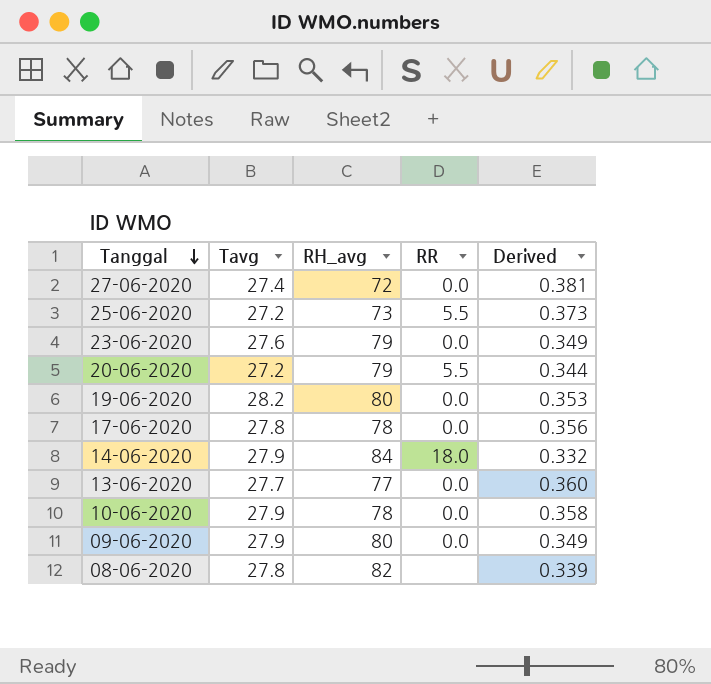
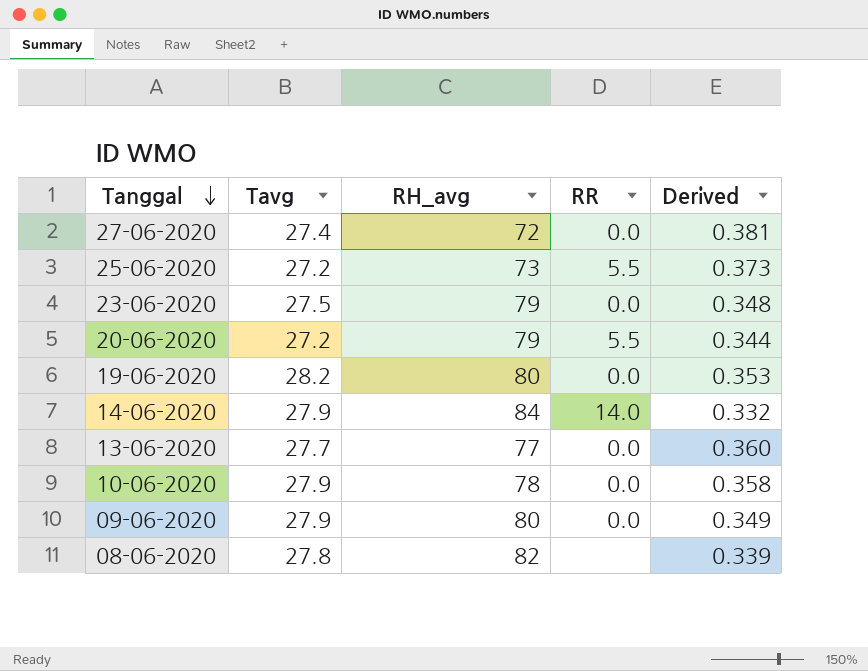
row 17-06-2020: 27.8 | 78 | 0.0 | 0.356 -> none
23-06-2020 | Tavg: 27.6 -> 27.5
23-06-2020 | Derived: 0.349 -> 0.348
14-06-2020 | RR: 18.0 -> 14.0

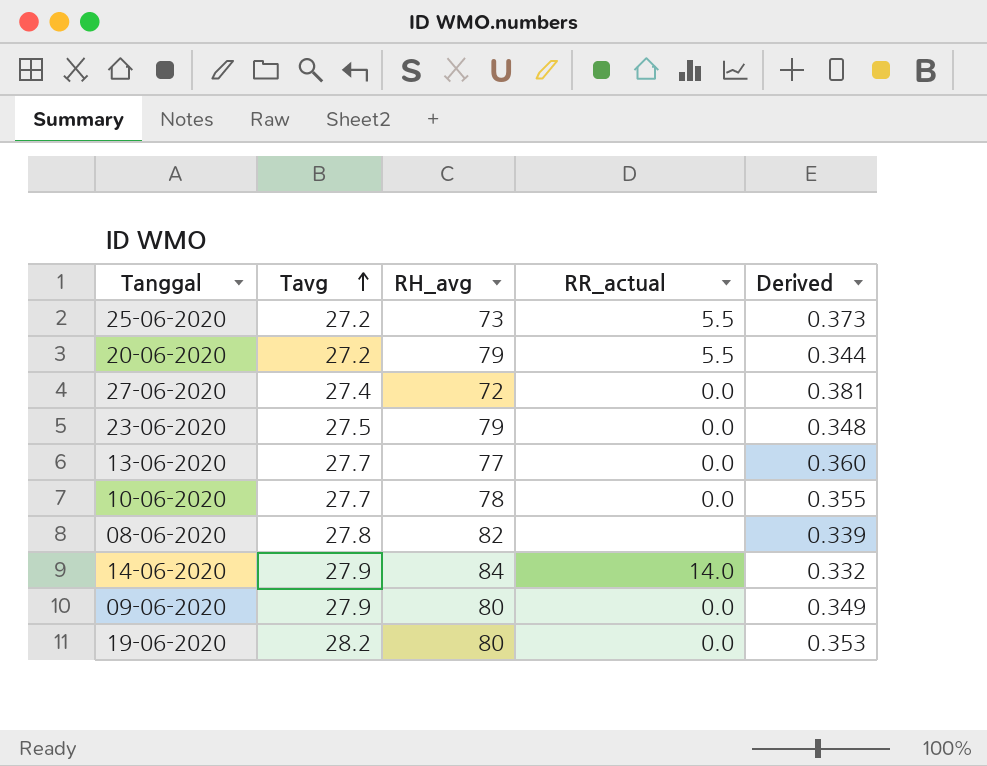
row order: Tanggal descending -> Tavg ascending
column name: RR -> RR_actual
10-06-2020 | Tavg: 27.9 -> 27.7
10-06-2020 | Derived: 0.358 -> 0.355

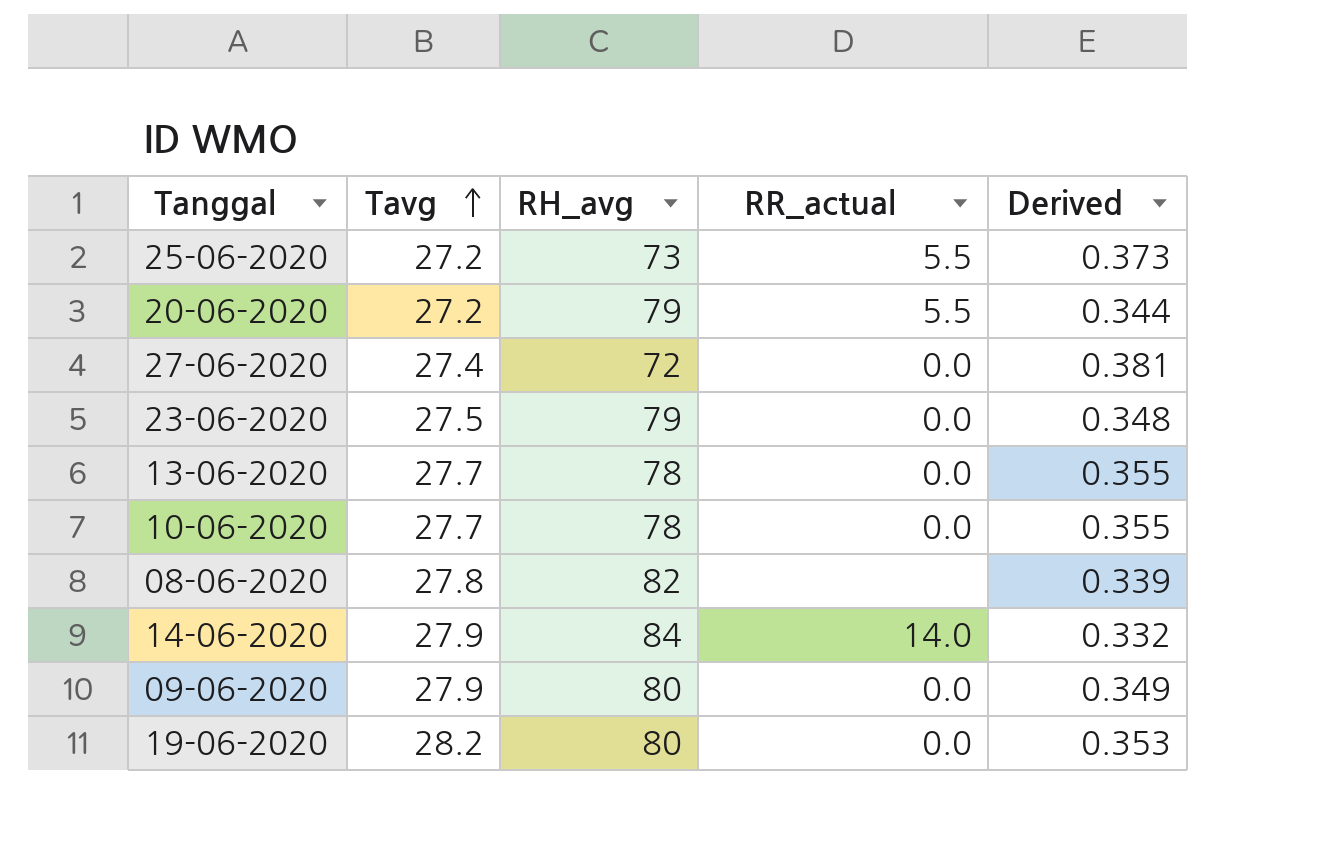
13-06-2020 | RH_avg: 77 -> 78
13-06-2020 | Derived: 0.360 -> 0.355

